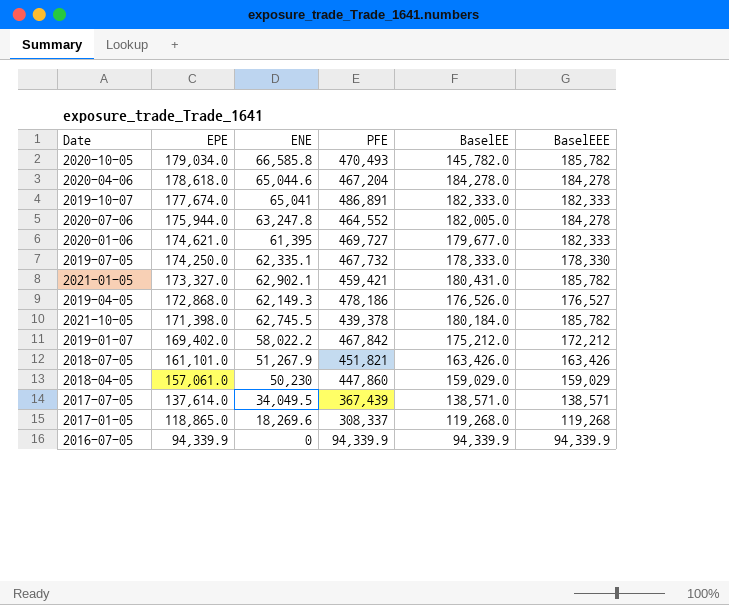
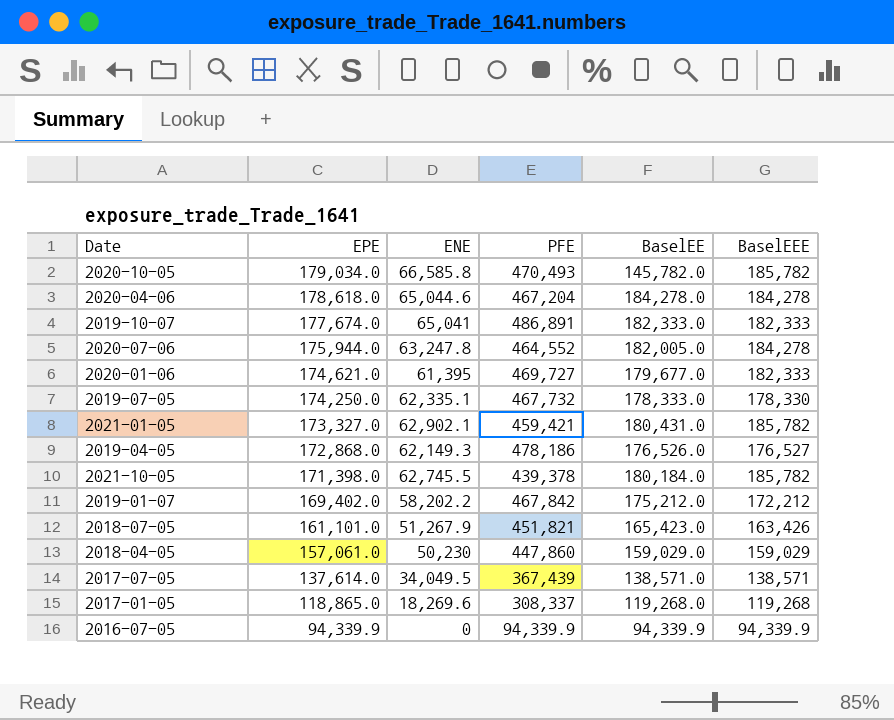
2019-01-07 | ENE: 58,022.2 -> 58,202.2
2018-07-05 | BaselEE: 163,426.0 -> 165,423.0

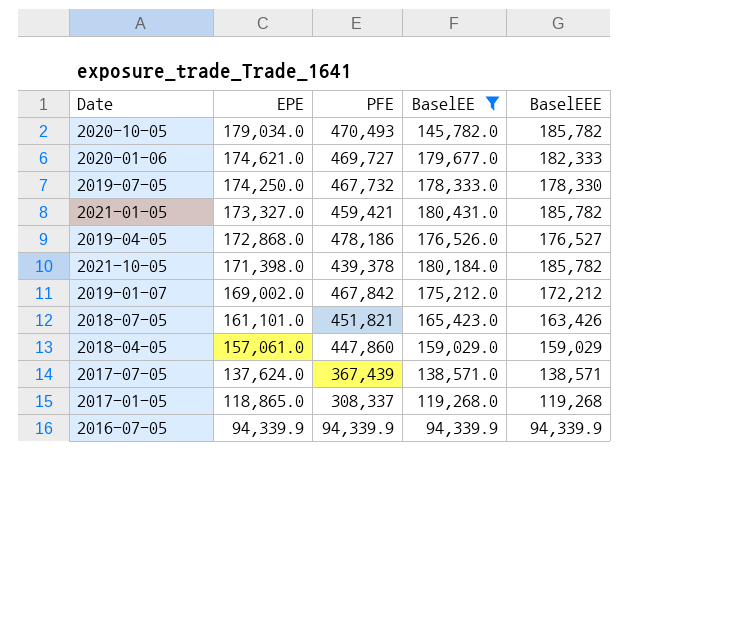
filter: none -> BaselEE <= 180,431.0
column ENE | position: 3 -> none
2019-01-07 | EPE: 169,402.0 -> 169,002.0
2017-07-05 | EPE: 137,614.0 -> 137,624.0

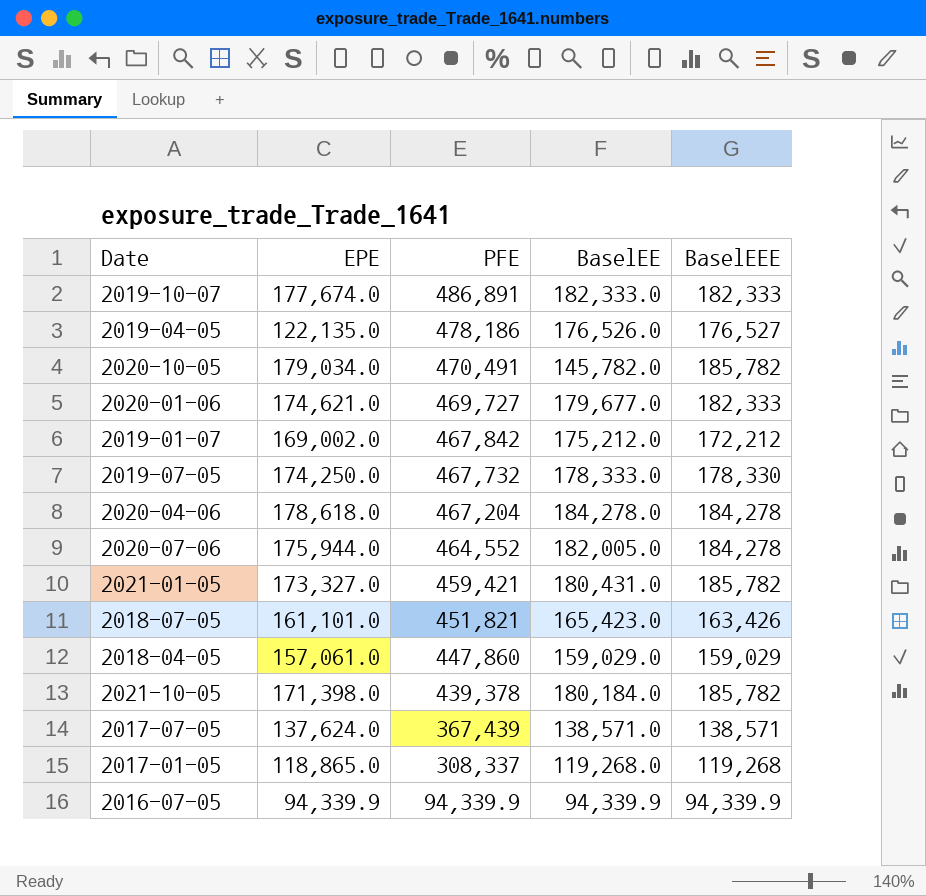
filter: BaselEE <= 180,431.0 -> none
row order: EPE descending -> PFE descending
2019-04-05 | EPE: 172,868.0 -> 122,135.0
2020-10-05 | PFE: 470,493 -> 470,491

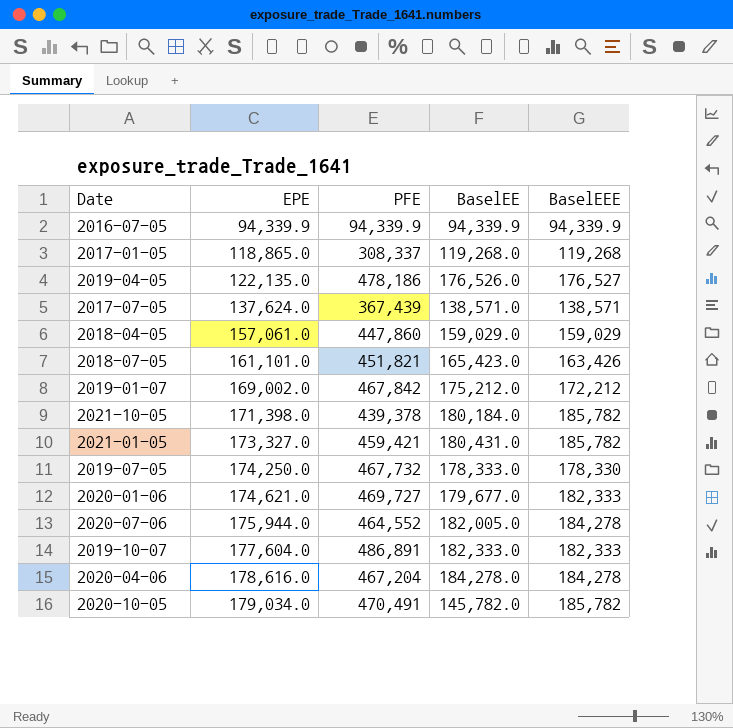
row order: PFE descending -> EPE ascending
2019-10-07 | EPE: 177,674.0 -> 177,604.0
2020-04-06 | EPE: 178,618.0 -> 178,616.0

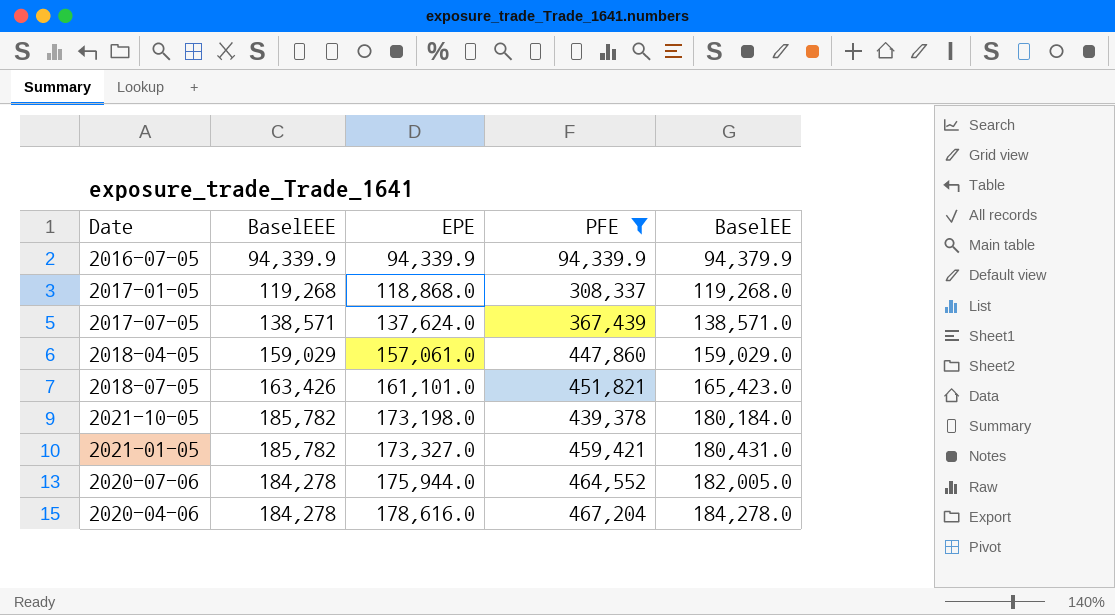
filter: none -> PFE <= 467,204
column BaselEEE | position: 5 -> 2
2016-07-05 | BaselEE: 94,339.9 -> 94,379.9
2017-01-05 | EPE: 118,865.0 -> 118,868.0
2021-10-05 | EPE: 171,398.0 -> 173,198.0

